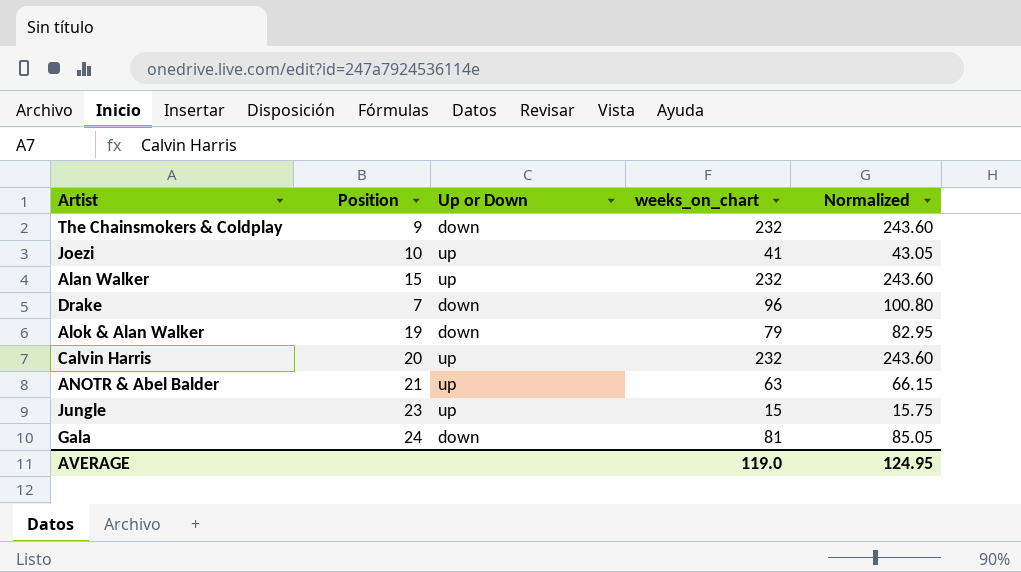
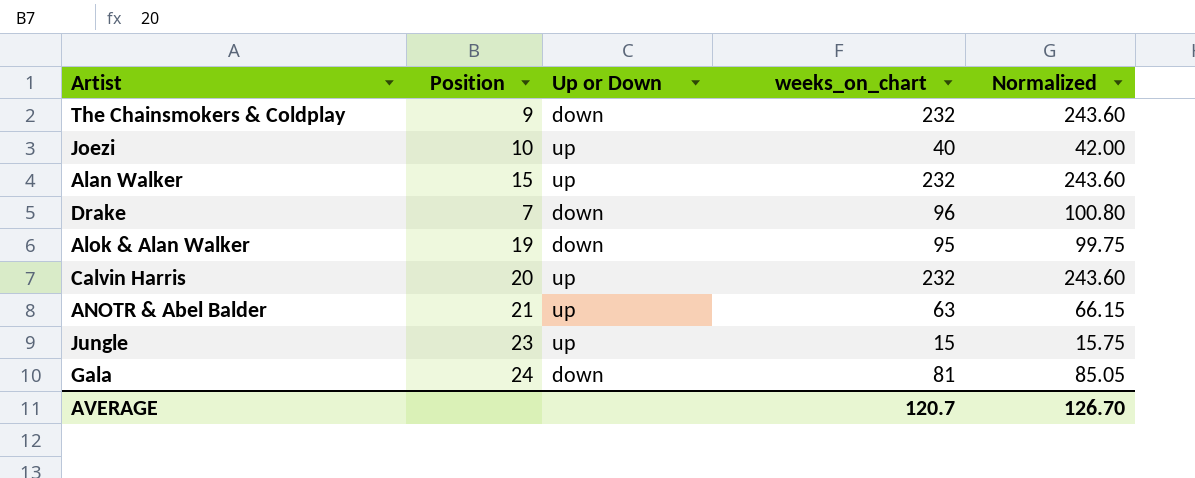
Joezi | weeks_on_chart: 41 -> 40
Joezi | Normalized: 43.05 -> 42.00
Alok & Alan Walker | weeks_on_chart: 79 -> 95
Alok & Alan Walker | Normalized: 82.95 -> 99.75
AVERAGE | weeks_on_chart: 119.0 -> 120.7
AVERAGE | Normalized: 124.95 -> 126.70

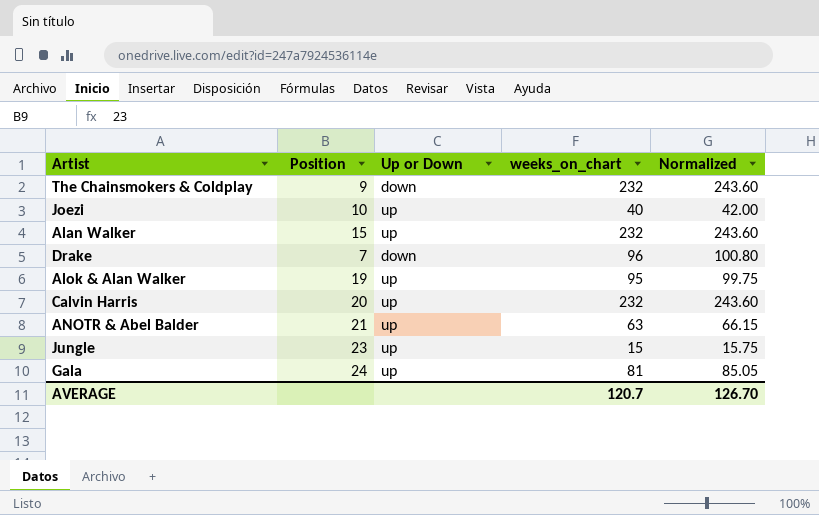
Alok & Alan Walker | Up or Down: down -> up
Gala | Up or Down: down -> up

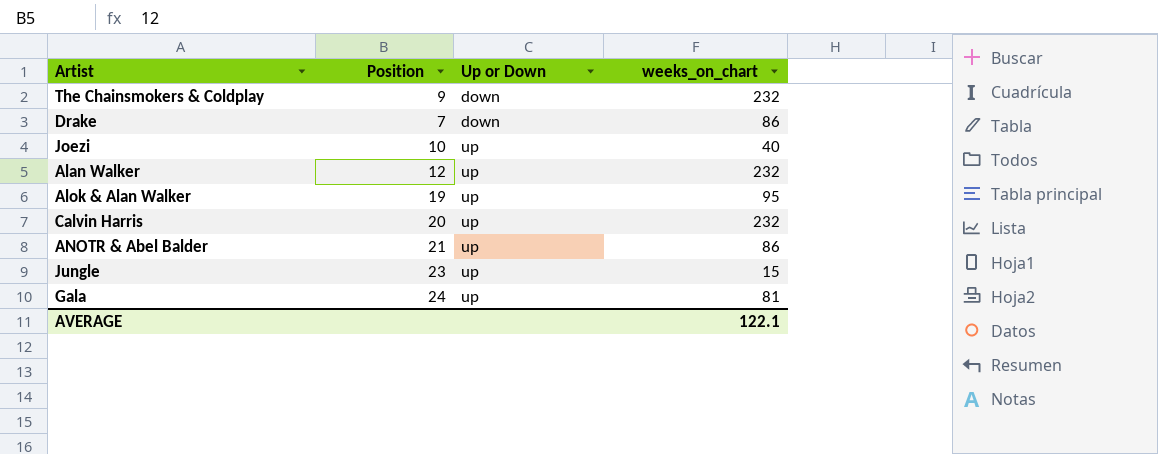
row order: none -> Up or Down ascending
column Normalized | formula: [weeks_on_chart] * 1.05 -> none
Drake | weeks_on_chart: 96 -> 86
Alan Walker | Position: 15 -> 12
ANOTR & Abel Balder | weeks_on_chart: 63 -> 86
AVERAGE | weeks_on_chart: 120.7 -> 122.1

